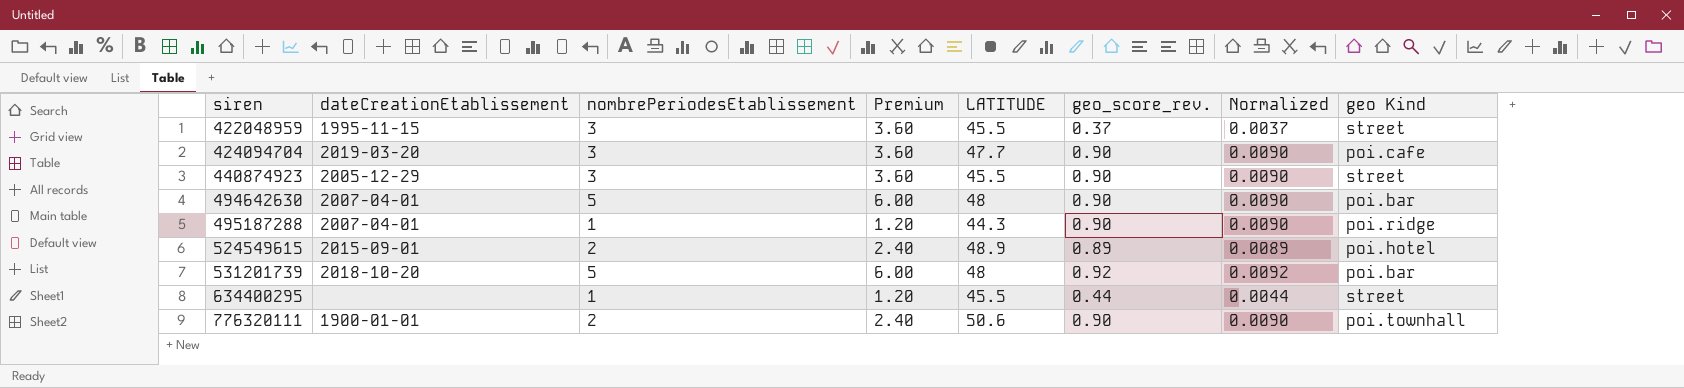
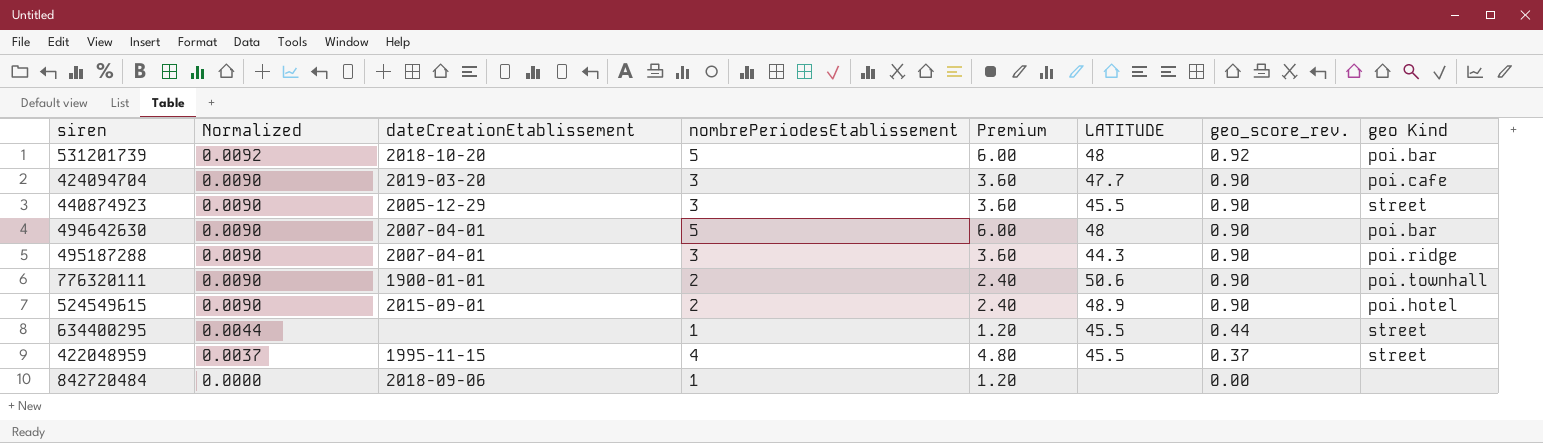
row order: siren ascending -> Normalized descending
column Normalized | position: 7 -> 2
495187288 | nombrePeriodesEtablissement: 1 -> 3
495187288 | Premium: 1.20 -> 3.60
524549615 | Normalized: 0.0089 -> 0.0090
524549615 | geo_score_rev.: 0.89 -> 0.90
422048959 | nombrePeriodesEtablissement: 3 -> 4
422048959 | Premium: 3.60 -> 4.80
row 842720484: none -> 0.0000 | 2018-09-06 | 1 | 1.20 | none | 0.00 | none

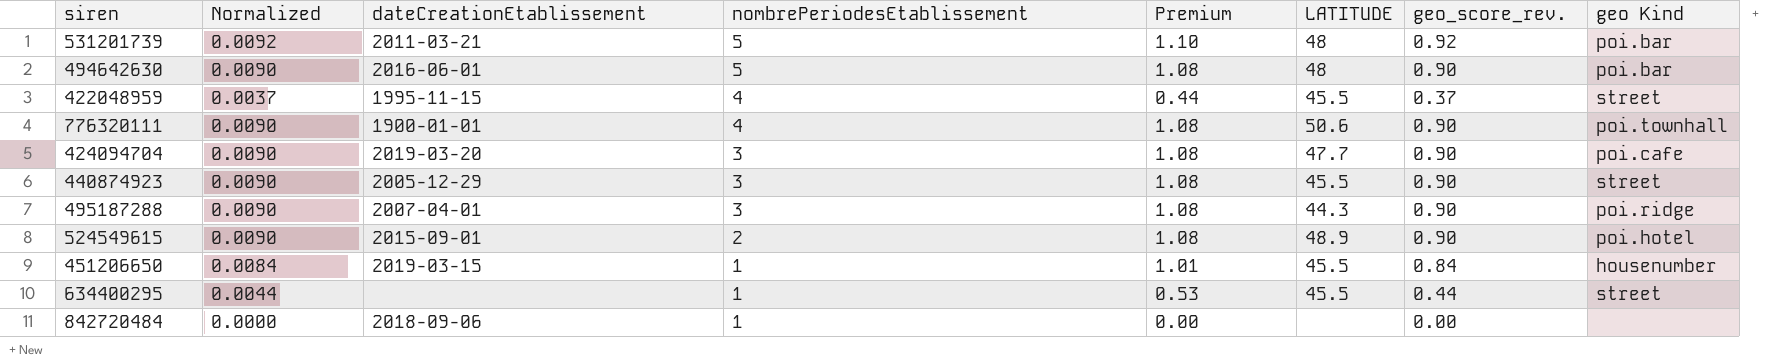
row order: Normalized descending -> nombrePeriodesEtablissement descending
column Premium | formula: [nombrePeriodesEtablissement] * 1.2 -> [geo_score_rev.] * 1.2
531201739 | dateCreationEtablissement: 2018-10-20 -> 2011-03-21
494642630 | dateCreationEtablissement: 2007-04-01 -> 2016-06-01
776320111 | nombrePeriodesEtablissement: 2 -> 4
row 451206650: none -> 0.0084 | 2019-03-15 | 1 | 1.01 | 45.5 | 0.84 | housenumber

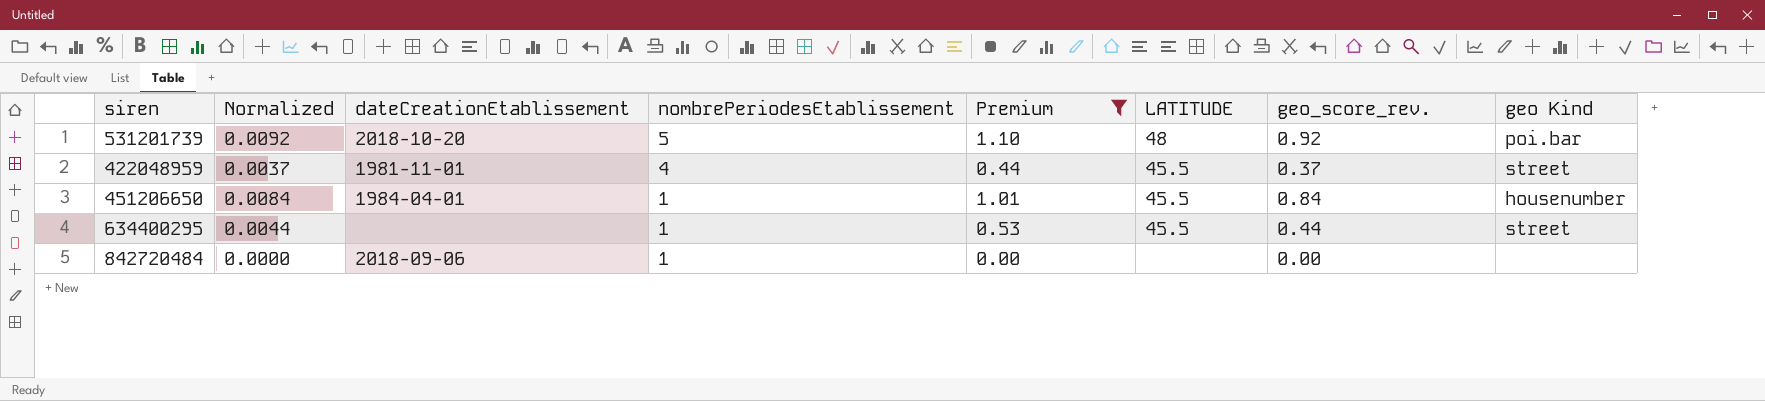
filter: none -> Premium != 1.08
531201739 | dateCreationEtablissement: 2011-03-21 -> 2018-10-20
422048959 | dateCreationEtablissement: 1995-11-15 -> 1981-11-01
451206650 | dateCreationEtablissement: 2019-03-15 -> 1984-04-01

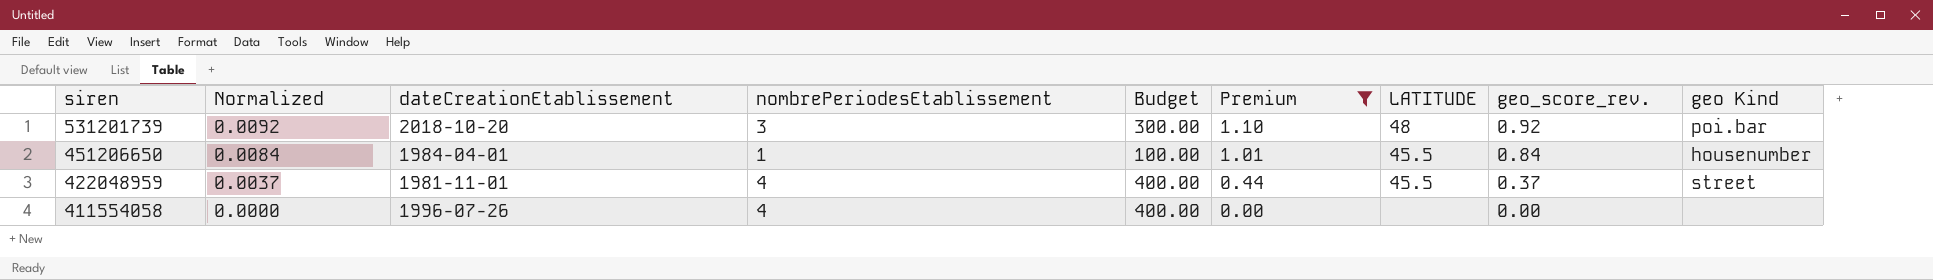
row order: nombrePeriodesEtablissement descending -> siren descending
column Budget | formula: none -> [nombrePeriodesEtablissement] * 100
row 634400295: 0.0044 | none | 1 | 0.53 | 45.5 | 0.44 | street -> none
row 842720484: 0.0000 | 2018-09-06 | 1 | 0.00 | none | 0.00 | none -> none
531201739 | nombrePeriodesEtablissement: 5 -> 3
row 411554058: none -> 0.0000 | 1996-07-26 | 4 | 400.00 | 0.00 | none | 0.00 | none

